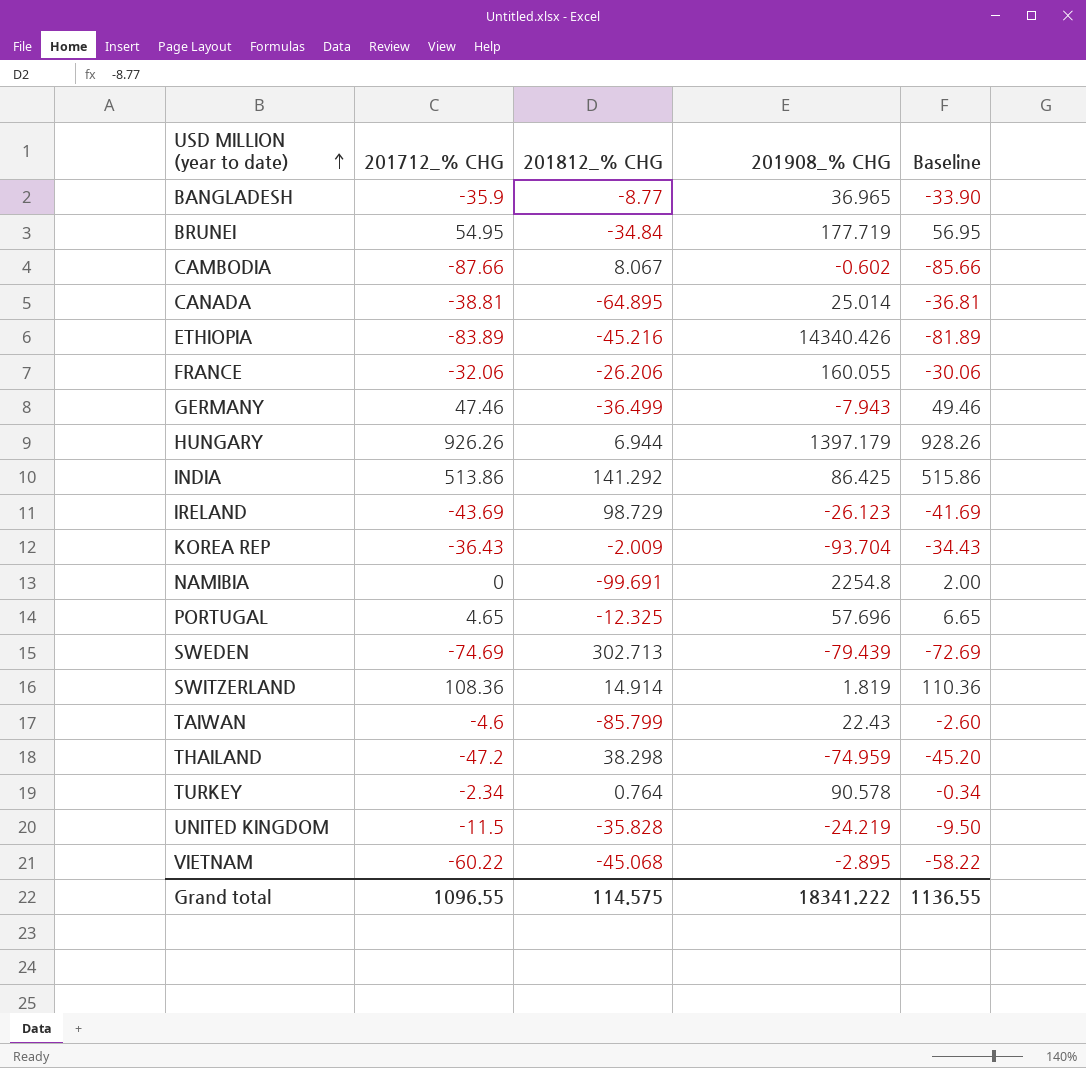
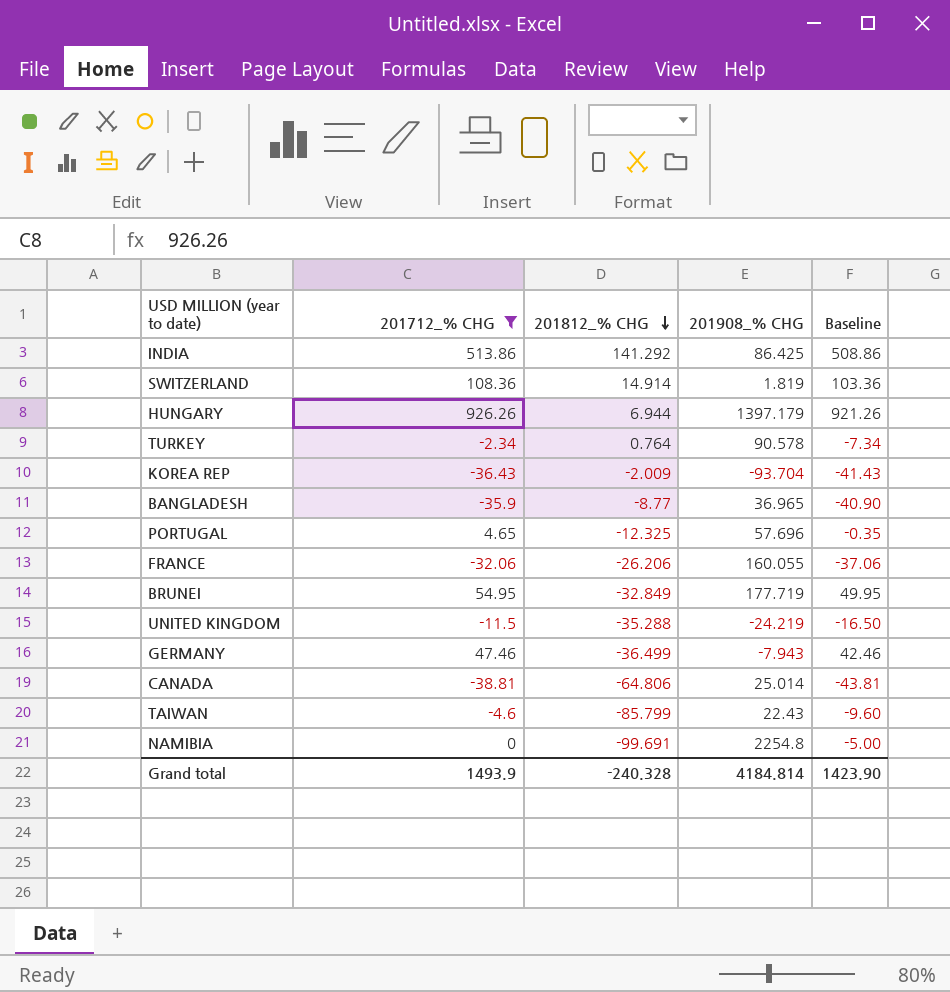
filter: none -> 201712_% CHG >= -38.81
row order: USD MILLION (year to date) ascending -> 201812_% CHG descending
column Baseline | formula: [201712_% CHG] + 2 -> [201712_% CHG] - 5
BRUNEI | 201812_% CHG: -34.84 -> -32.849
UNITED KINGDOM | 201812_% CHG: -35.828 -> -35.288
CANADA | 201812_% CHG: -64.895 -> -64.806
Grand total | 201712_% CHG: 1096.55 -> 1493.9
Grand total | 201812_% CHG: 114.575 -> -240.328
Grand total | 201908_% CHG: 18341.222 -> 4184.814
Grand total | Baseline: 1136.55 -> 1423.90

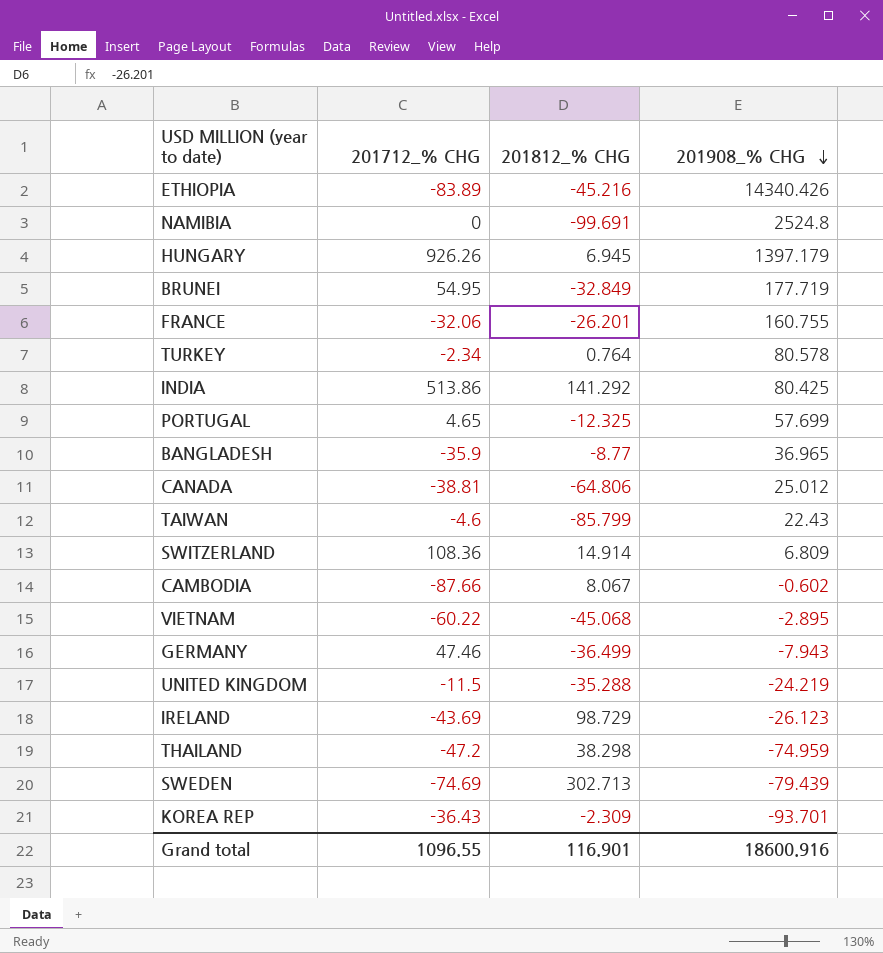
filter: 201712_% CHG >= -38.81 -> none
row order: 201812_% CHG descending -> 201908_% CHG descending
column Baseline | formula: [201712_% CHG] - 5 -> none
NAMIBIA | 201908_% CHG: 2254.8 -> 2524.8
HUNGARY | 201812_% CHG: 6.944 -> 6.945
FRANCE | 201812_% CHG: -26.206 -> -26.201
FRANCE | 201908_% CHG: 160.055 -> 160.755
TURKEY | 201908_% CHG: 90.578 -> 80.578
INDIA | 201908_% CHG: 86.425 -> 80.425
PORTUGAL | 201908_% CHG: 57.696 -> 57.699
CANADA | 201908_% CHG: 25.014 -> 25.012
SWITZERLAND | 201908_% CHG: 1.819 -> 6.809
KOREA REP | 201812_% CHG: -2.009 -> -2.309
KOREA REP | 201908_% CHG: -93.704 -> -93.701
Grand total | 201712_% CHG: 1493.9 -> 1096.55
Grand total | 201812_% CHG: -240.328 -> 116.901
Grand total | 201908_% CHG: 4184.814 -> 18600.916

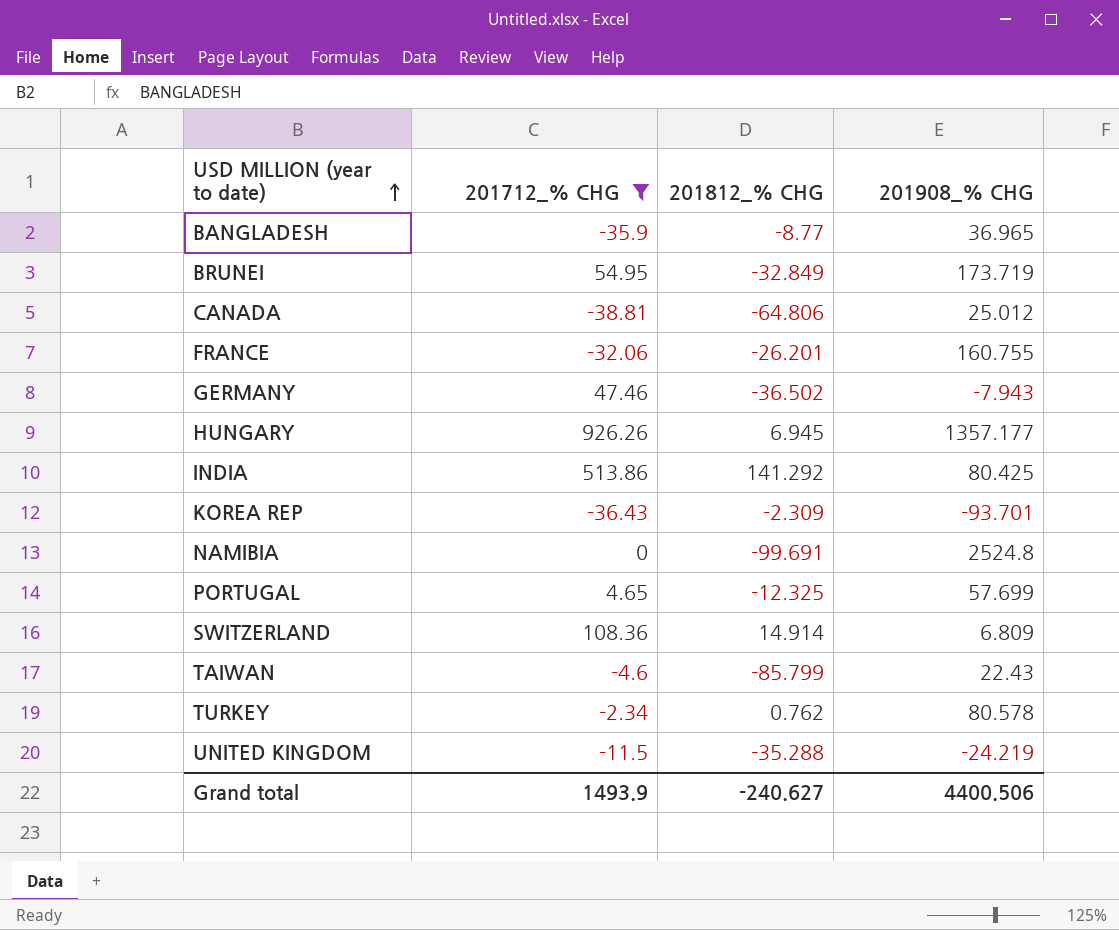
filter: none -> 201712_% CHG >= -38.81
row order: 201908_% CHG descending -> USD MILLION (year to date) ascending
BRUNEI | 201908_% CHG: 177.719 -> 173.719
GERMANY | 201812_% CHG: -36.499 -> -36.502
HUNGARY | 201908_% CHG: 1397.179 -> 1357.177
TURKEY | 201812_% CHG: 0.764 -> 0.762
Grand total | 201712_% CHG: 1096.55 -> 1493.9
Grand total | 201812_% CHG: 116.901 -> -240.627
Grand total | 201908_% CHG: 18600.916 -> 4400.506

